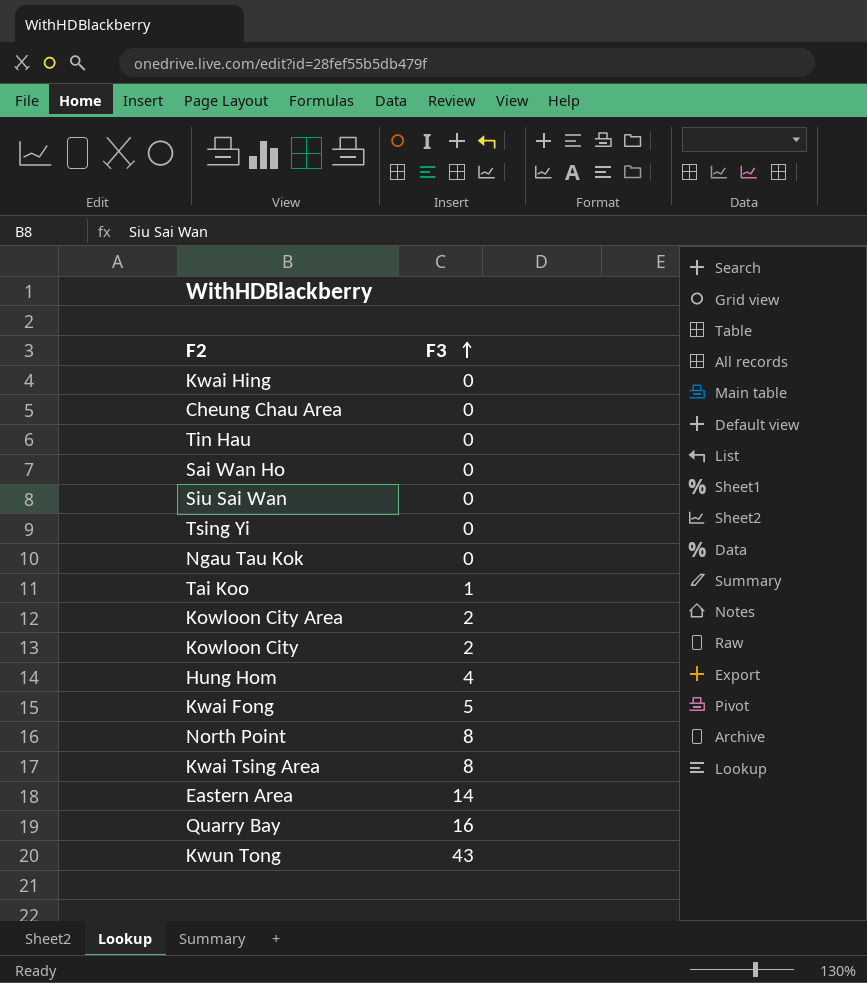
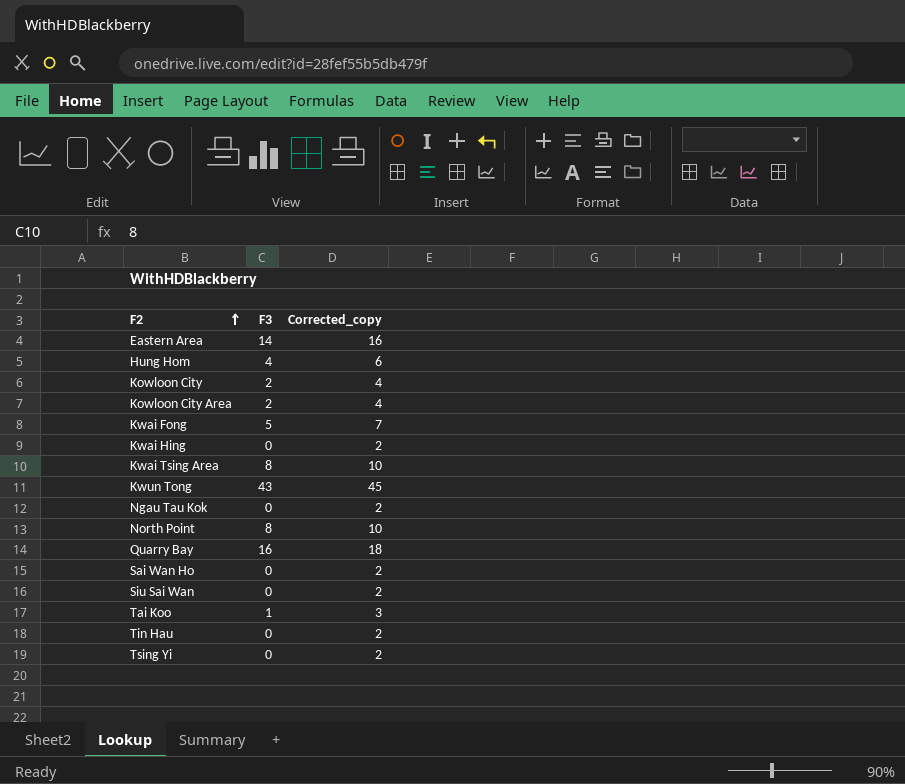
row order: F3 ascending -> F2 ascending
column Corrected_copy | formula: none -> [F3] + 2
row Cheung Chau Area: 0 -> none

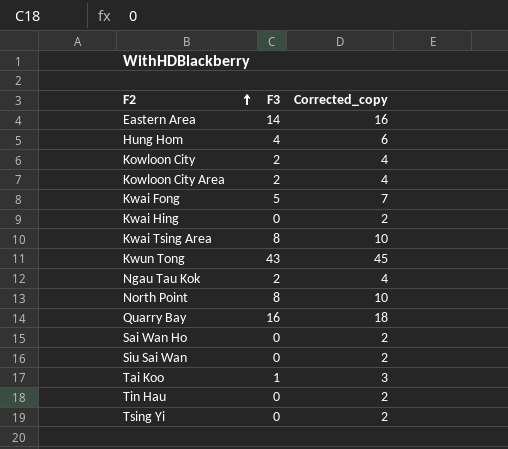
Ngau Tau Kok | F3: 0 -> 2
Ngau Tau Kok | Corrected_copy: 2 -> 4

